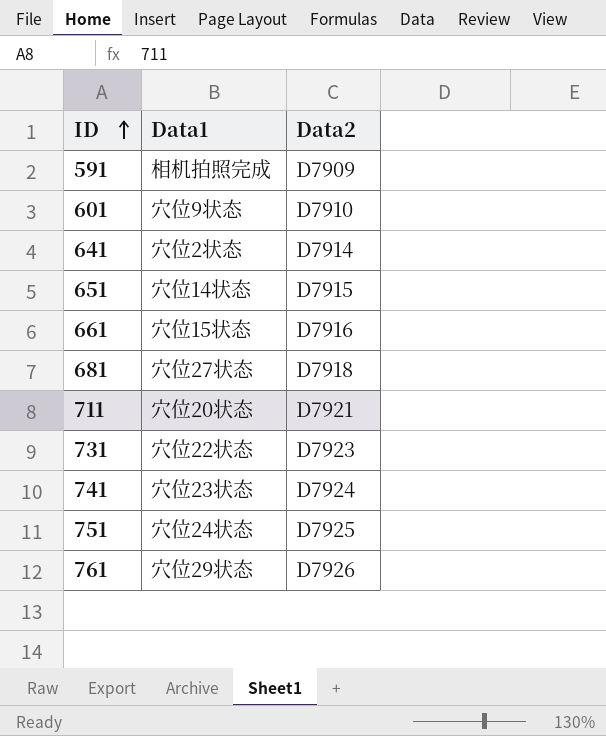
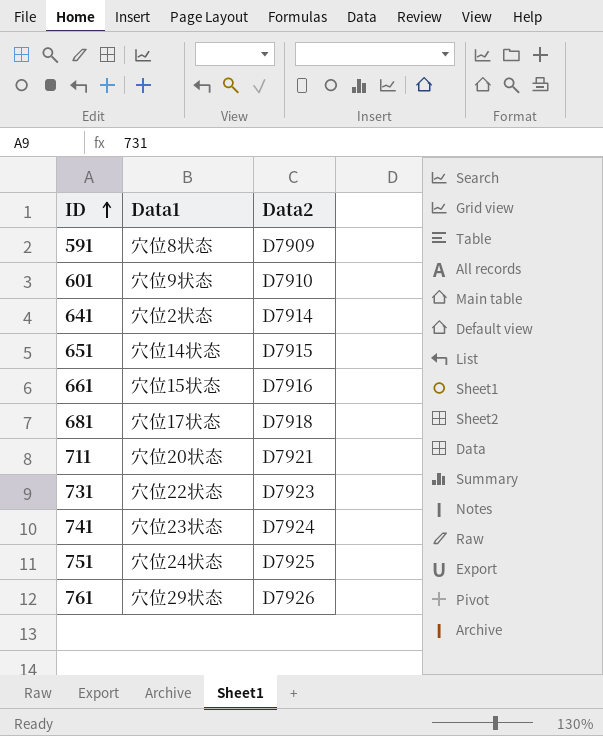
591 | Data1: 相机拍照完成 -> 穴位8状态
681 | Data1: 穴位27状态 -> 穴位17状态

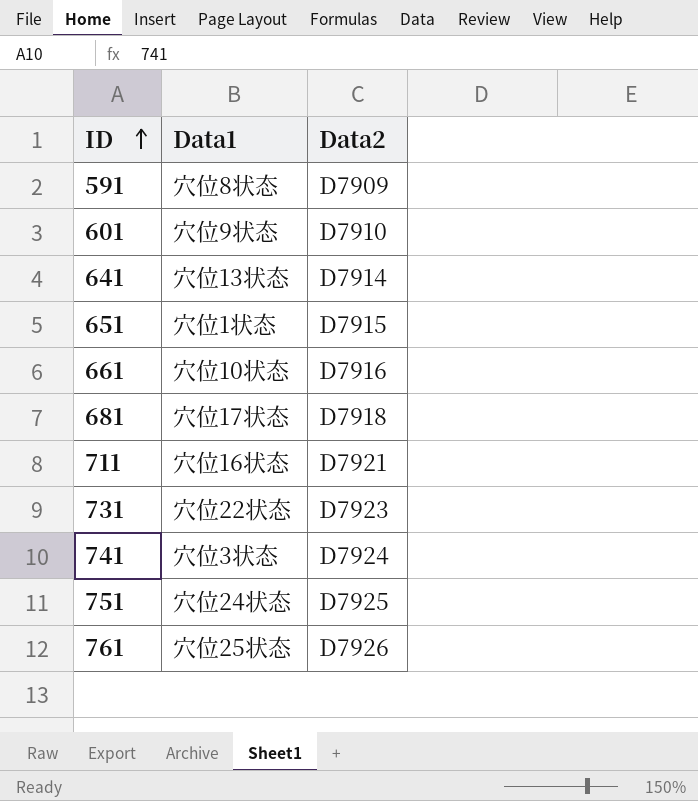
641 | Data1: 穴位2状态 -> 穴位13状态
651 | Data1: 穴位14状态 -> 穴位1状态
661 | Data1: 穴位15状态 -> 穴位10状态
711 | Data1: 穴位20状态 -> 穴位16状态
741 | Data1: 穴位23状态 -> 穴位3状态
761 | Data1: 穴位29状态 -> 穴位25状态

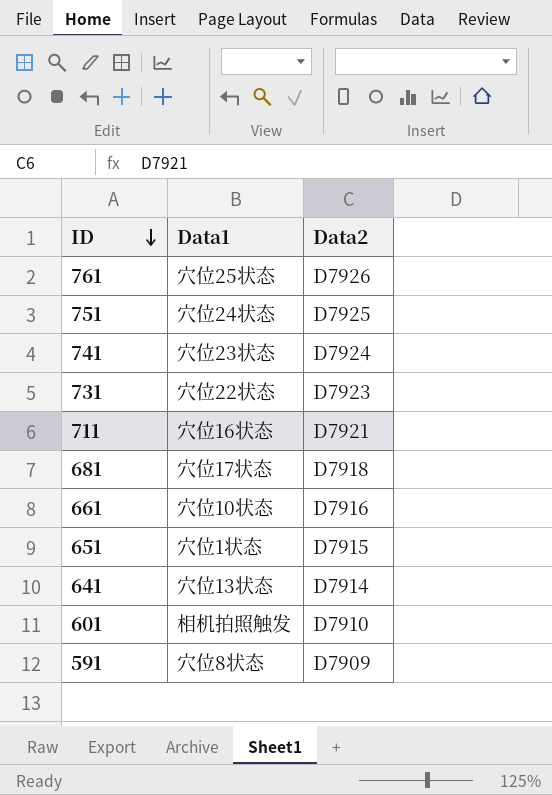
row order: ID ascending -> ID descending
741 | Data1: 穴位3状态 -> 穴位23状态
601 | Data1: 穴位9状态 -> 相机拍照触发

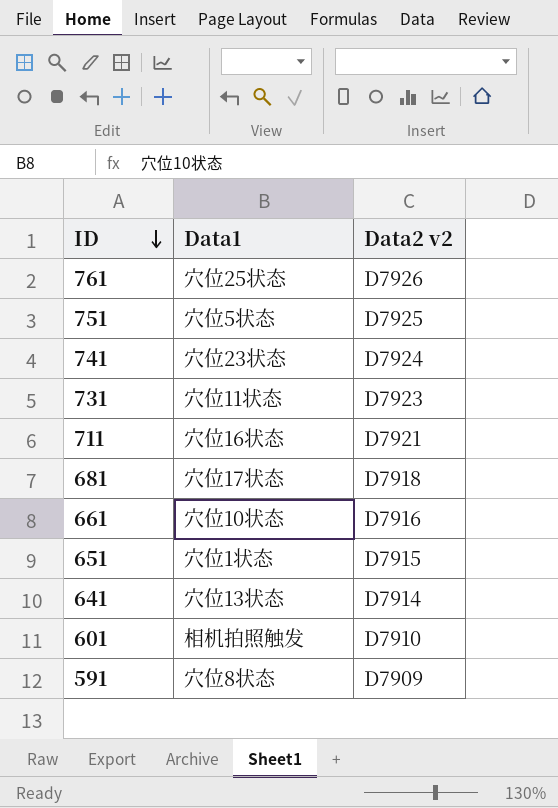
column name: Data2 -> Data2 v2
751 | Data1: 穴位24状态 -> 穴位5状态
731 | Data1: 穴位22状态 -> 穴位11状态

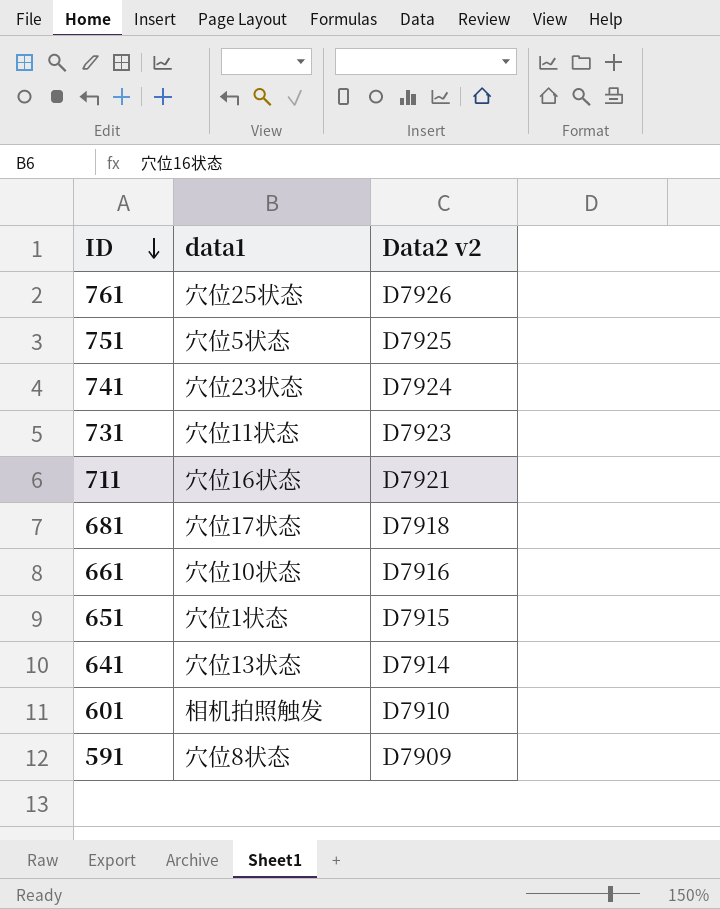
column name: Data1 -> data1

